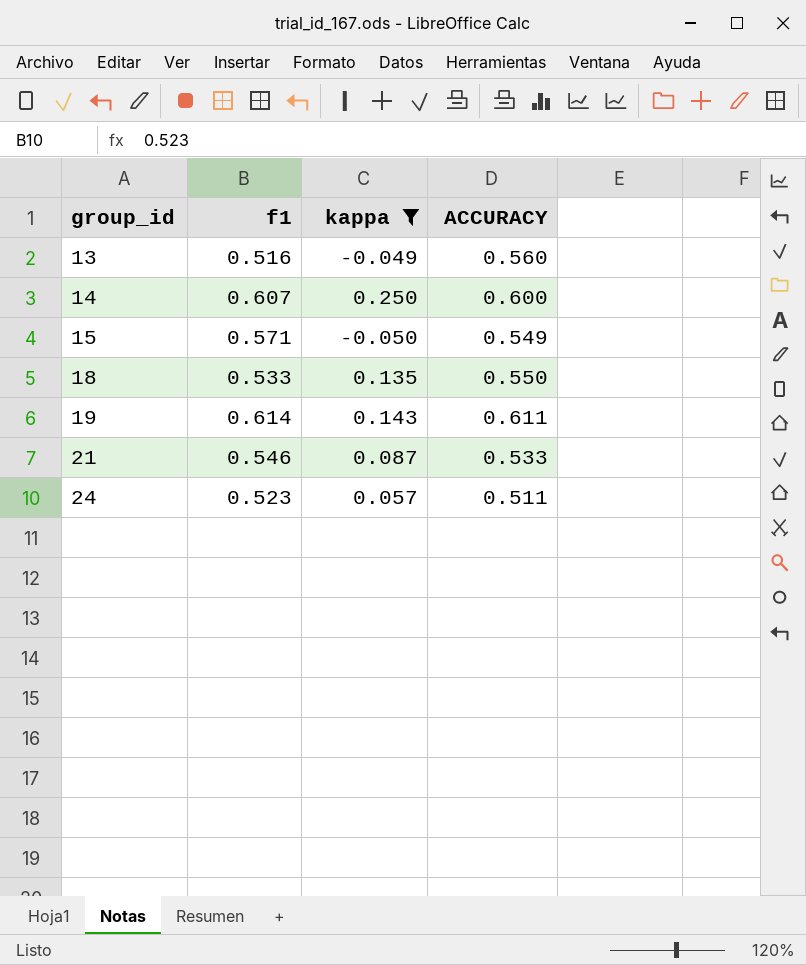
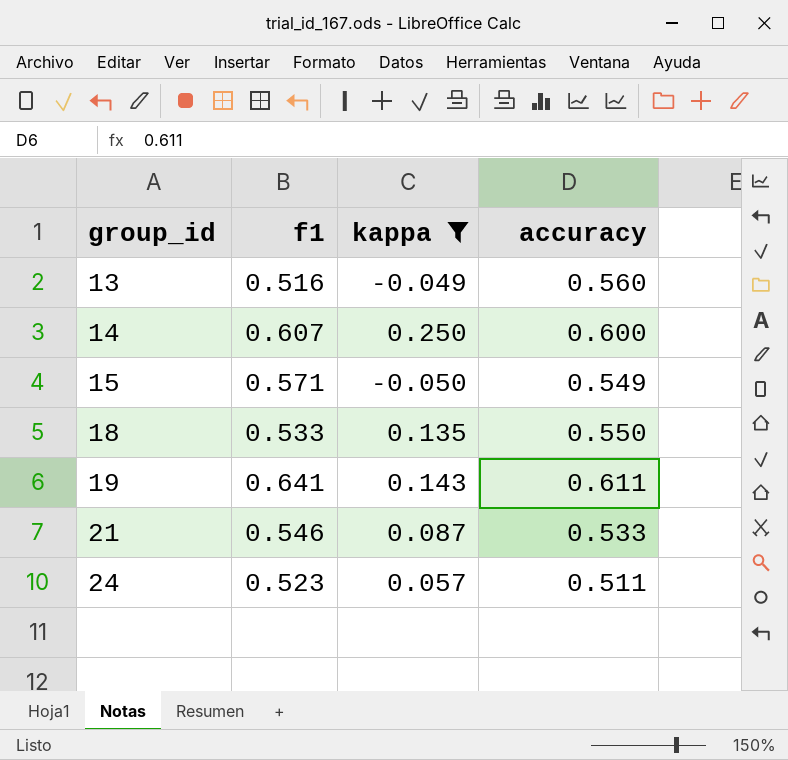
column name: ACCURACY -> accuracy
19 | f1: 0.614 -> 0.641

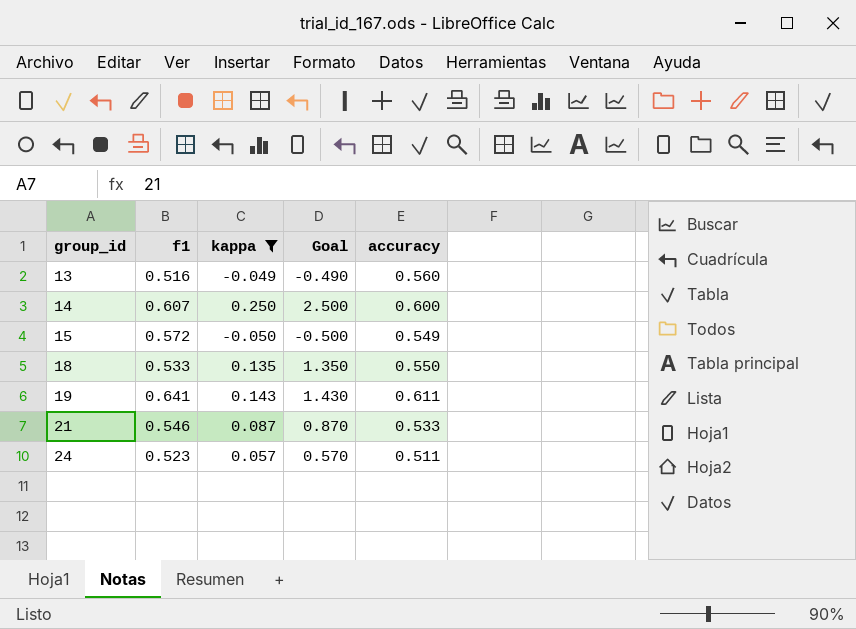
column Goal | formula: none -> [kappa] * 10
15 | f1: 0.571 -> 0.572

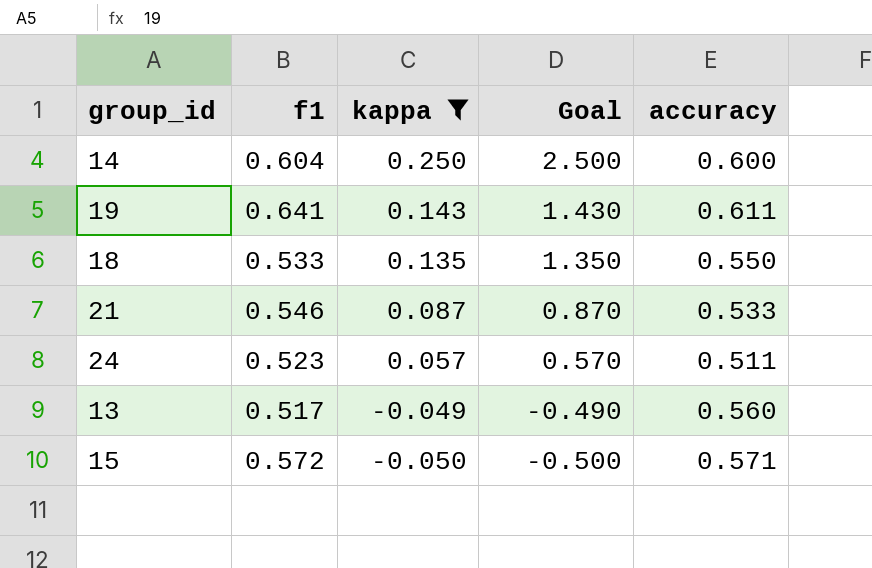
row order: group_id ascending -> kappa descending
14 | f1: 0.607 -> 0.604
13 | f1: 0.516 -> 0.517
15 | accuracy: 0.549 -> 0.571

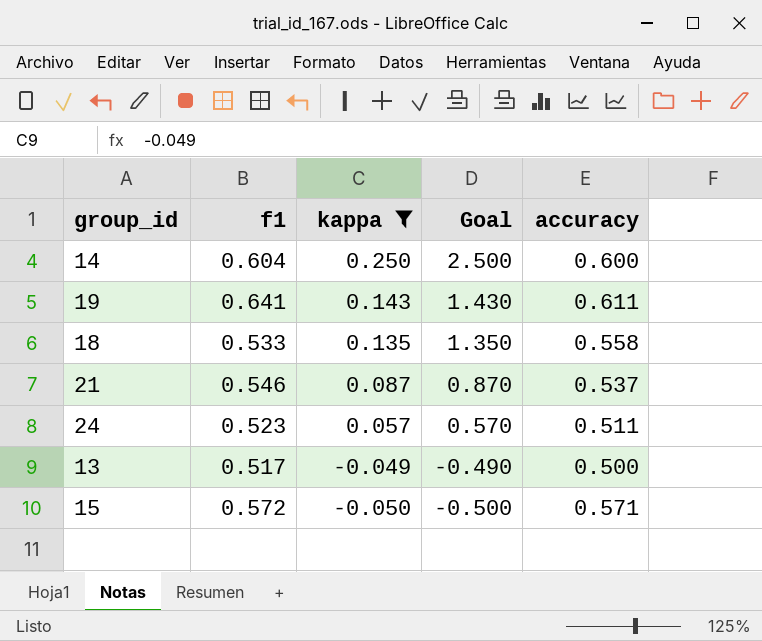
18 | accuracy: 0.550 -> 0.558
21 | accuracy: 0.533 -> 0.537
13 | accuracy: 0.560 -> 0.500

